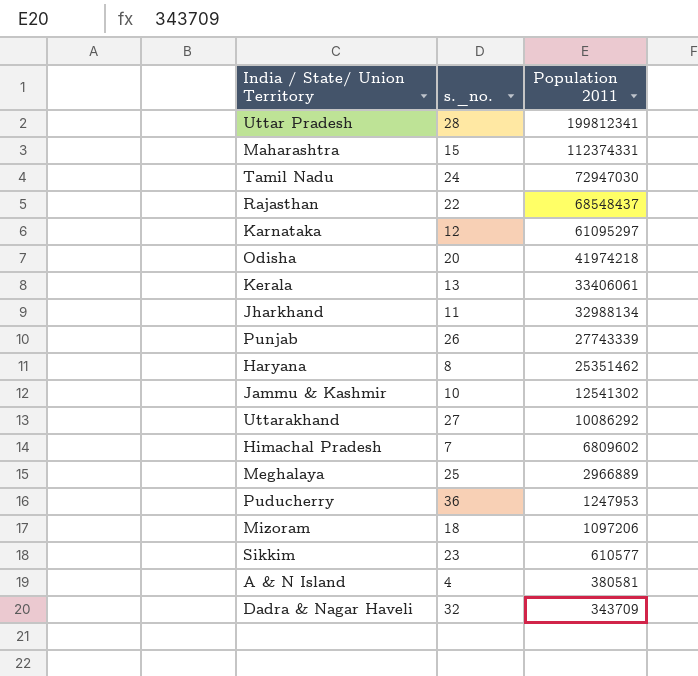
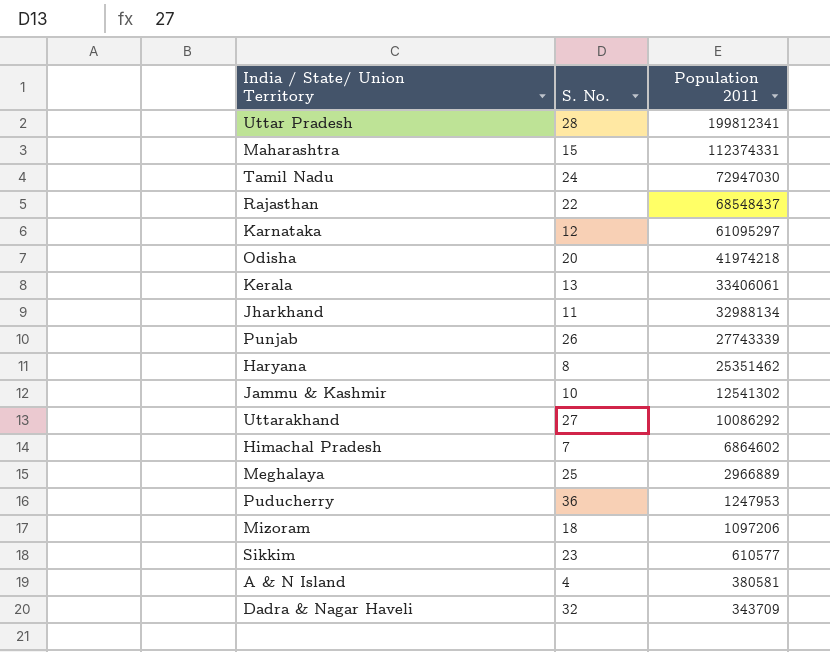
column name: s._no. -> S. No.
Himachal Pradesh | Population 2011: 6809602 -> 6864602

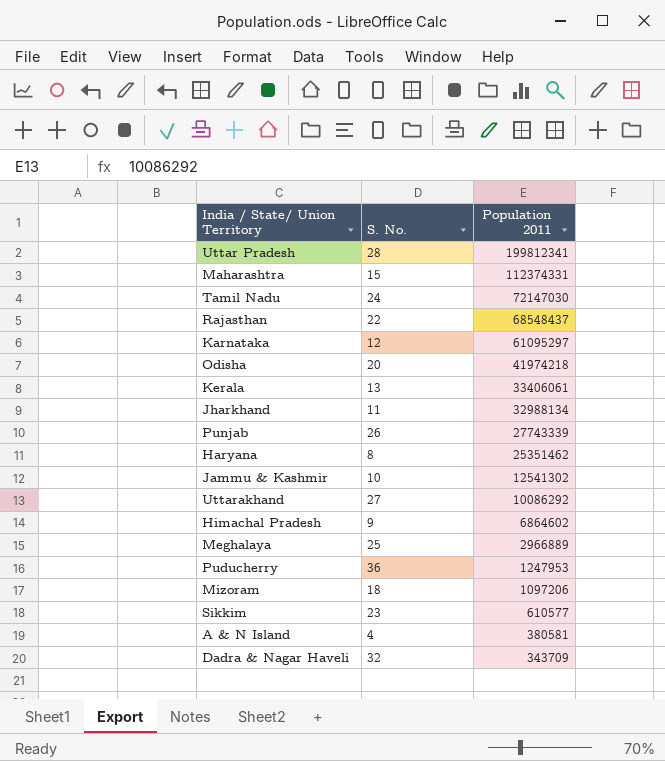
Tamil Nadu | Population 2011: 72947030 -> 72147030
Himachal Pradesh | S. No.: 7 -> 9

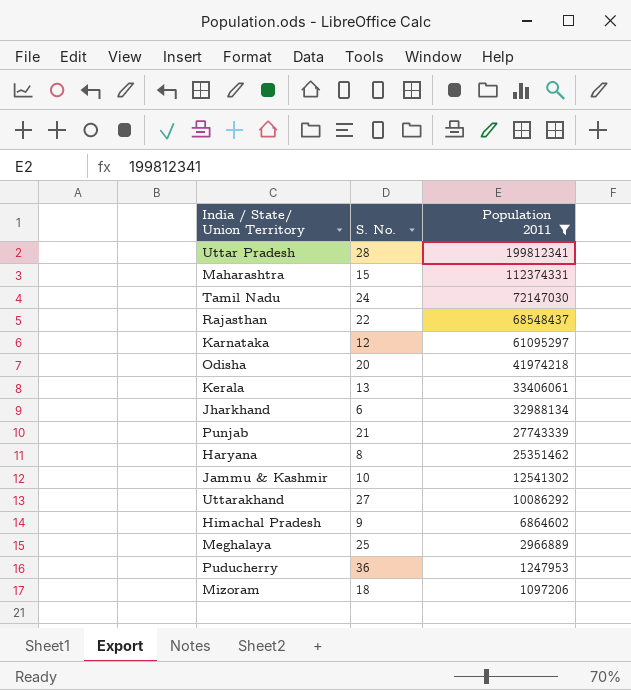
filter: none -> Population 2011 >= 1097206
Jharkhand | S. No.: 11 -> 6
Punjab | S. No.: 26 -> 21

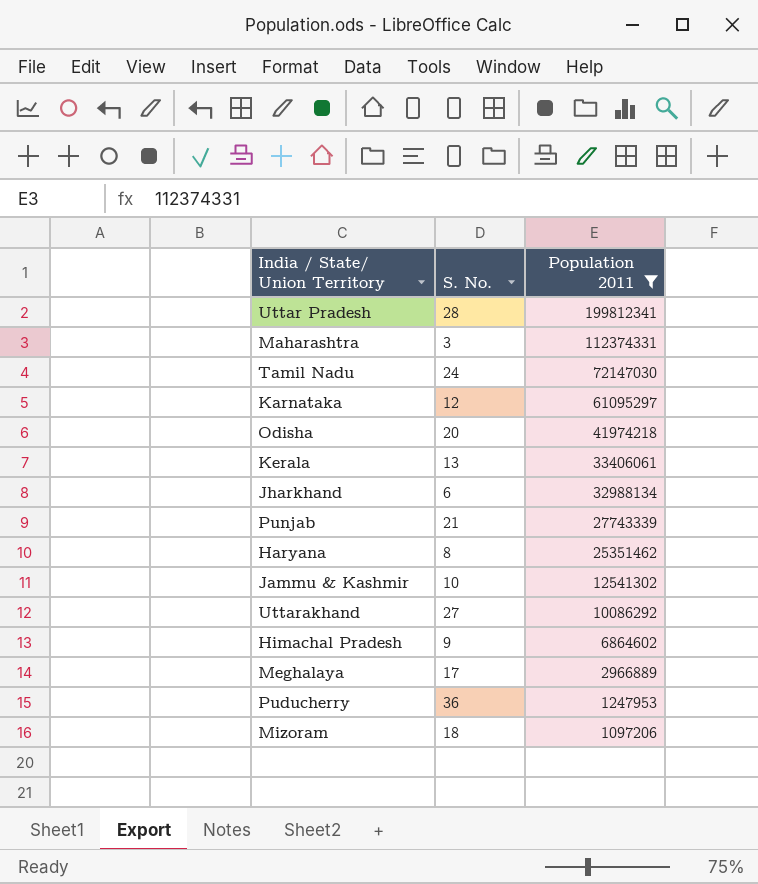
row Rajasthan: 22 | 68548437 -> none
Maharashtra | S. No.: 15 -> 3
Meghalaya | S. No.: 25 -> 17

